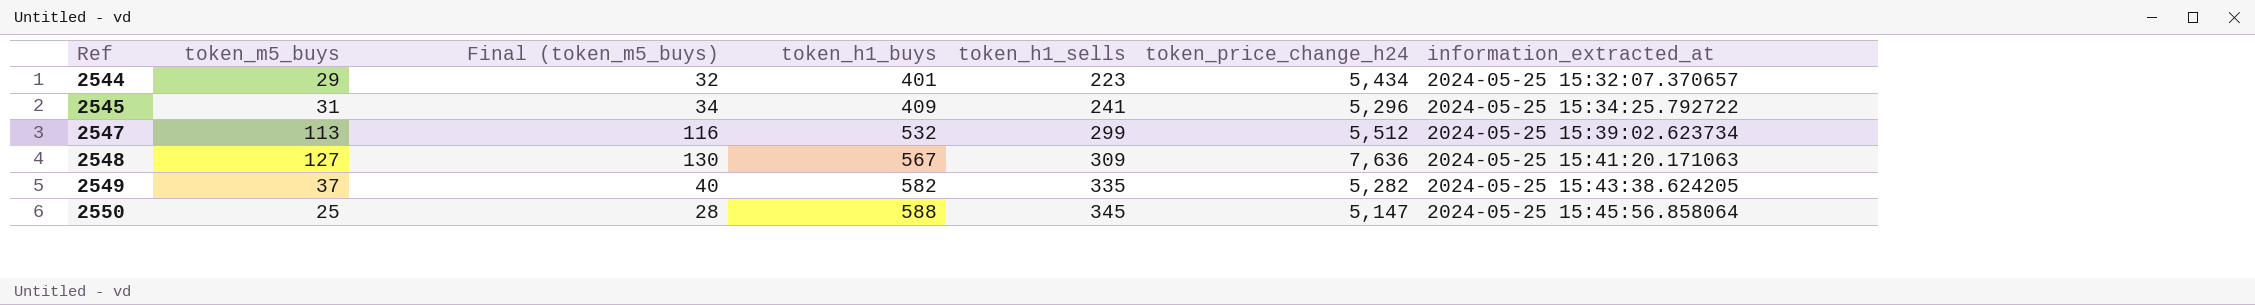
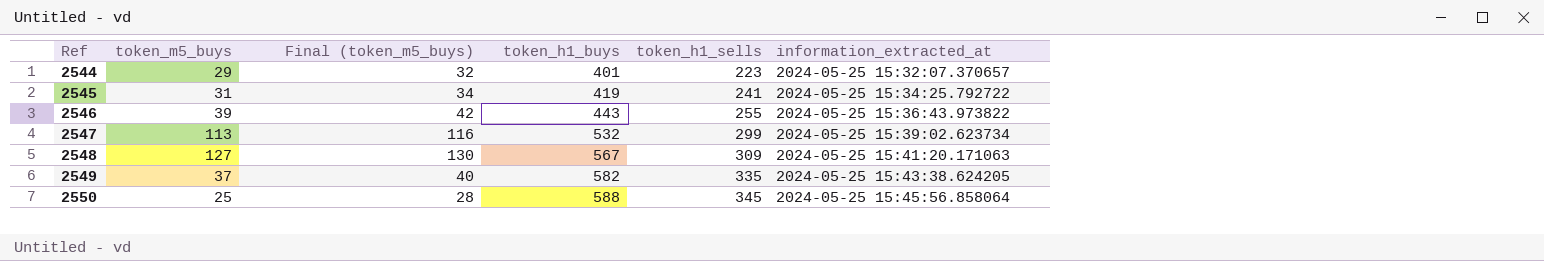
column token_price_change_h24 | position: 6 -> none
2545 | token_h1_buys: 409 -> 419
row 2546: none -> 39 | 42 | 443 | 255 | 2024-05-25 15:36:43.973822

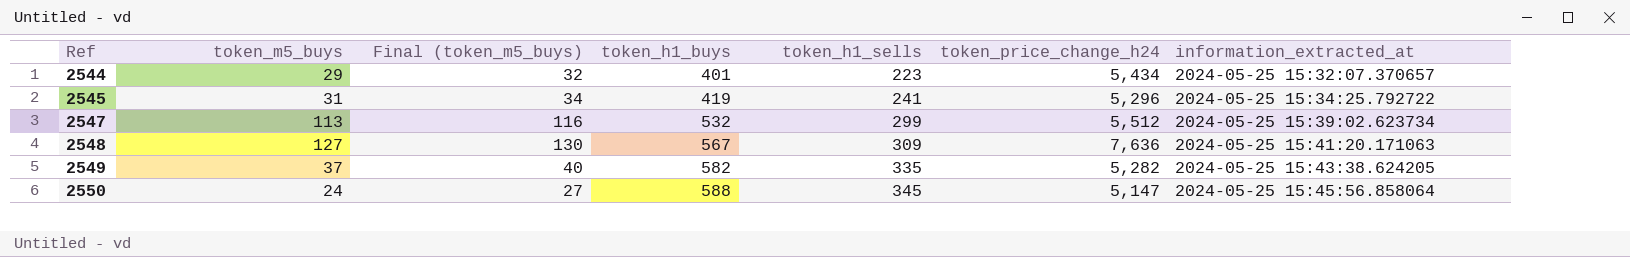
column token_price_change_h24 | position: none -> 6
row 2546: 39 | 42 | 443 | 255 | 2024-05-25 15:36:43.973822 -> none
2550 | token_m5_buys: 25 -> 24
2550 | Final (token_m5_buys): 28 -> 27

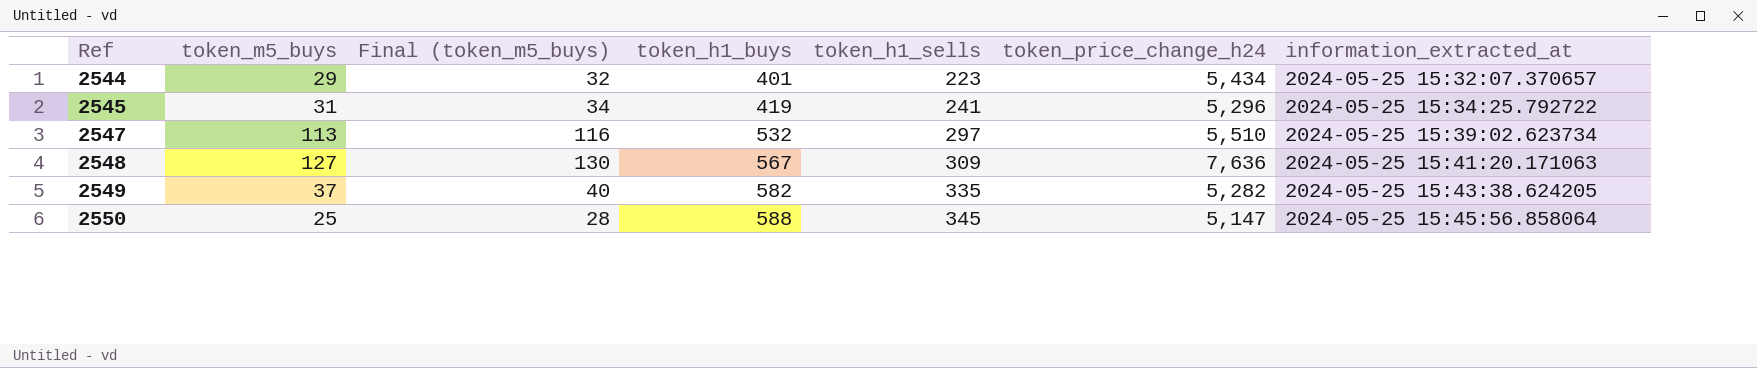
2547 | token_h1_sells: 299 -> 297
2547 | token_price_change_h24: 5,512 -> 5,510
2550 | token_m5_buys: 24 -> 25
2550 | Final (token_m5_buys): 27 -> 28

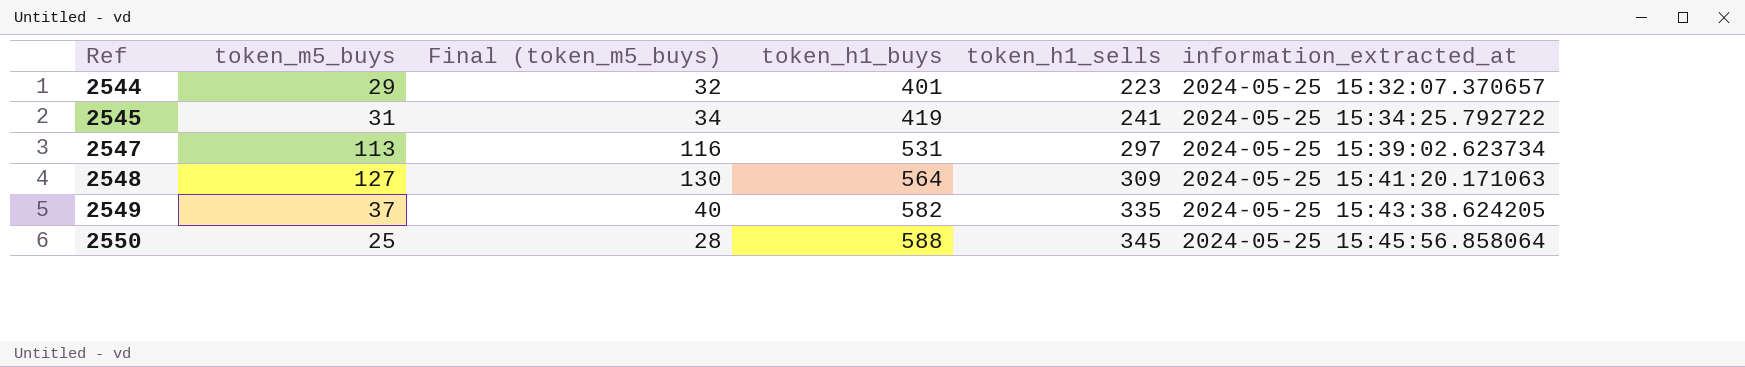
column token_price_change_h24 | position: 6 -> none
2547 | token_h1_buys: 532 -> 531
2548 | token_h1_buys: 567 -> 564

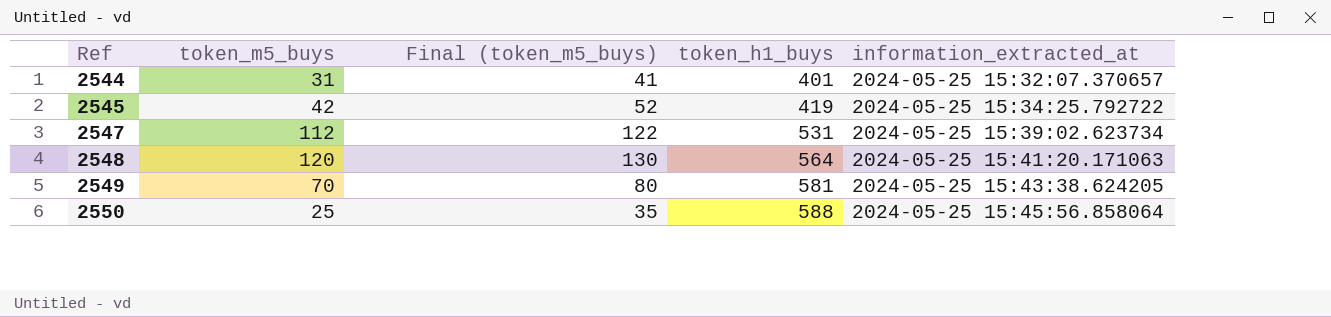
column token_h1_sells | position: 5 -> none
column Final (token_m5_buys) | formula: [token_m5_buys] + 3 -> [token_m5_buys] + 10
2544 | token_m5_buys: 29 -> 31
2545 | token_m5_buys: 31 -> 42
2547 | token_m5_buys: 113 -> 112
2548 | token_m5_buys: 127 -> 120
2549 | token_m5_buys: 37 -> 70
2549 | token_h1_buys: 582 -> 581

